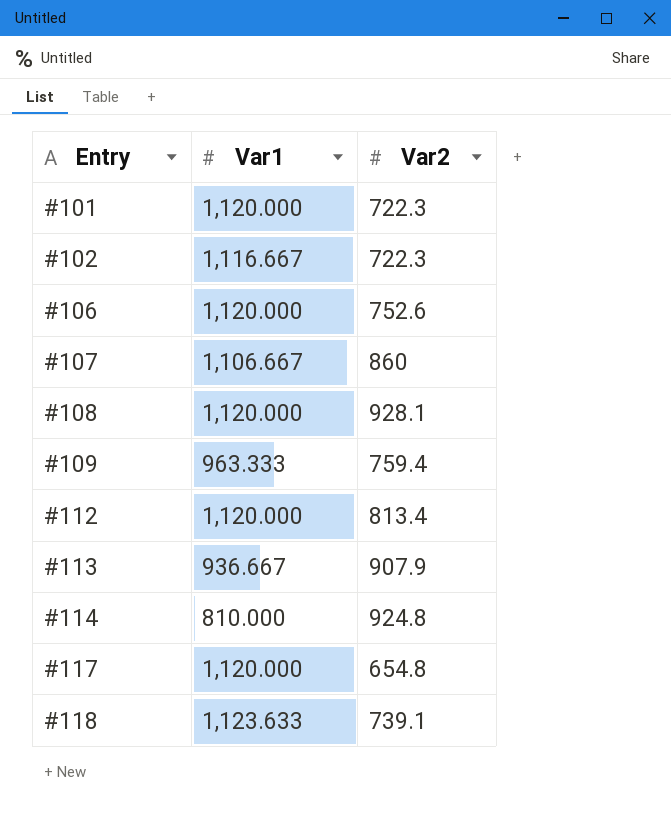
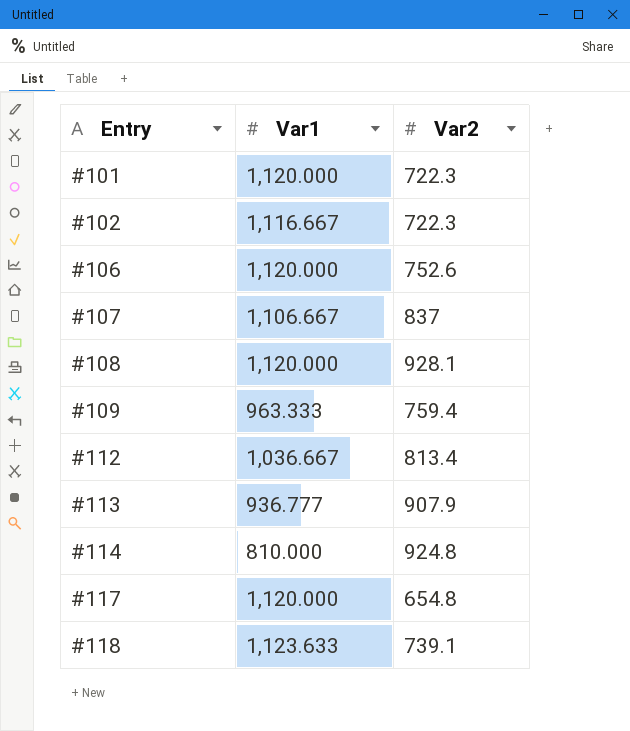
#107 | Var2: 860 -> 837
#112 | Var1: 1,120.000 -> 1,036.667
#113 | Var1: 936.667 -> 936.777

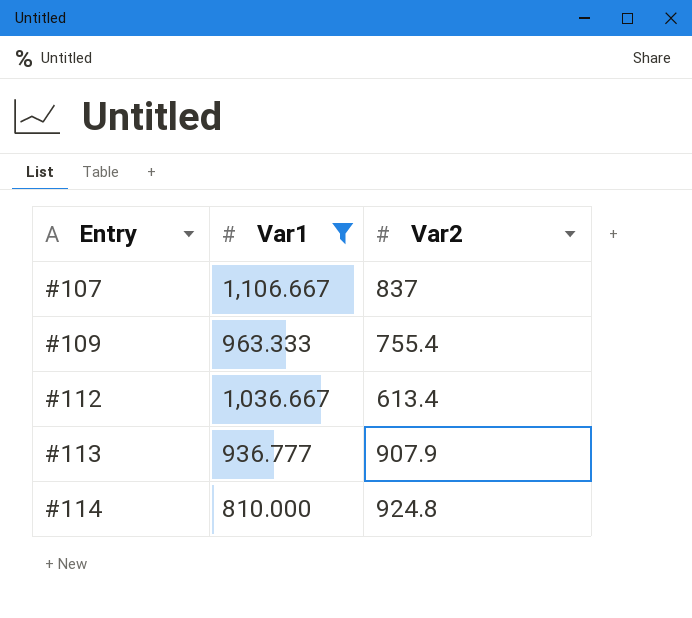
filter: none -> Var1 <= 1,106.667
#109 | Var2: 759.4 -> 755.4
#112 | Var2: 813.4 -> 613.4

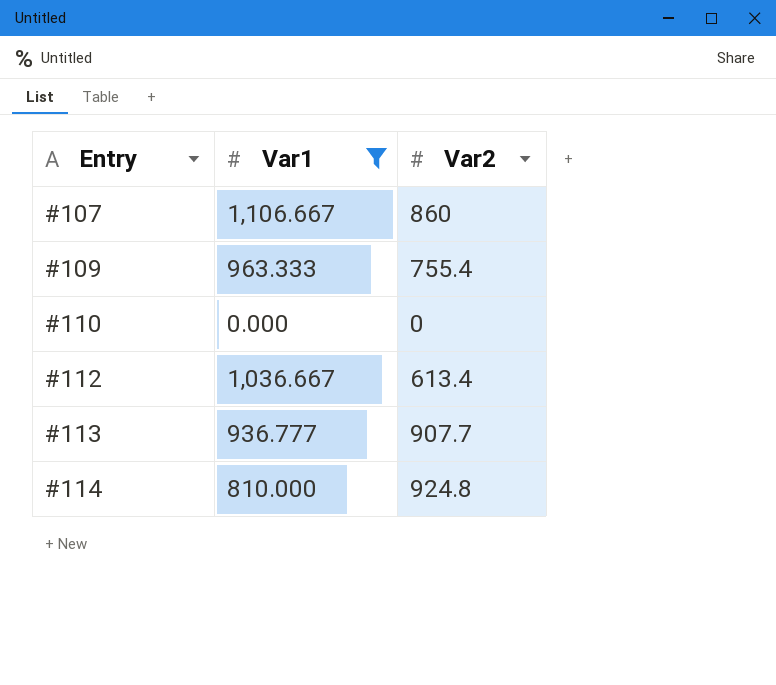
#107 | Var2: 837 -> 860
row #110: none -> 0.000 | 0
#113 | Var2: 907.9 -> 907.7

